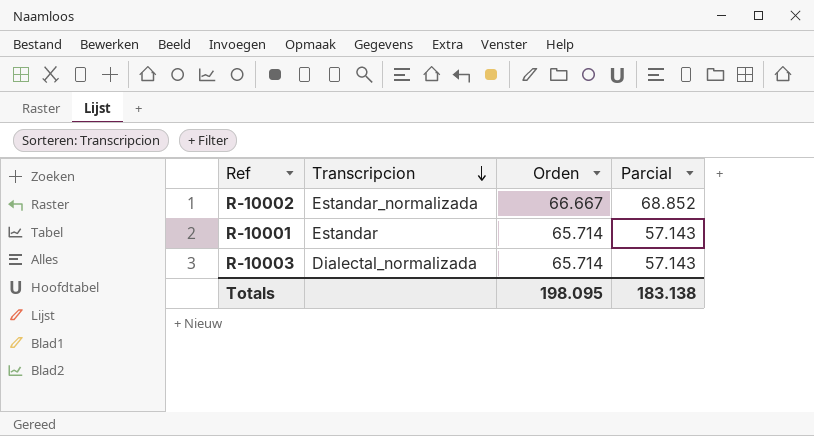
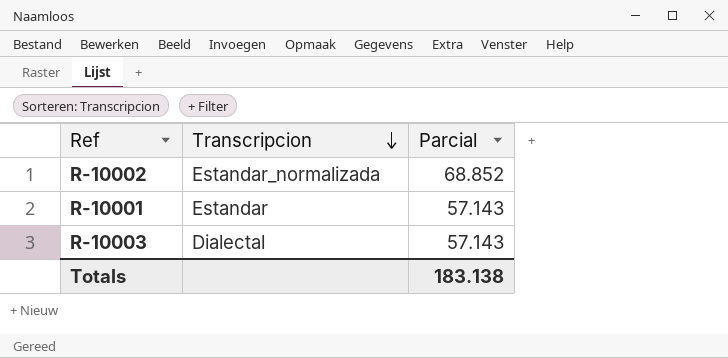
column Orden | position: 3 -> none
R-10003 | Transcripcion: Dialectal_normalizada -> Dialectal

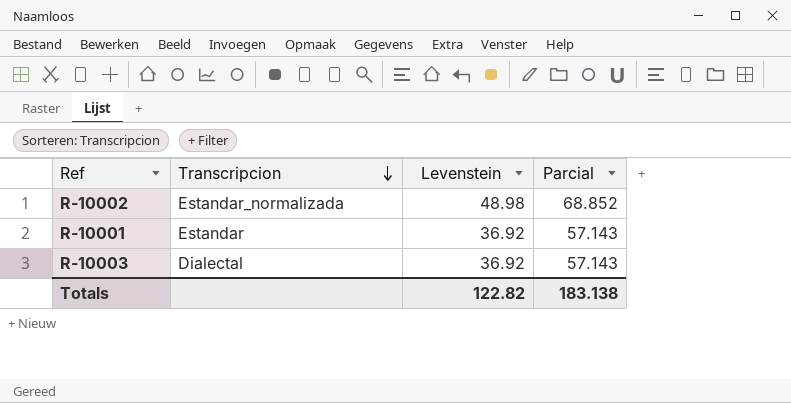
column Levenstein | position: none -> 3

